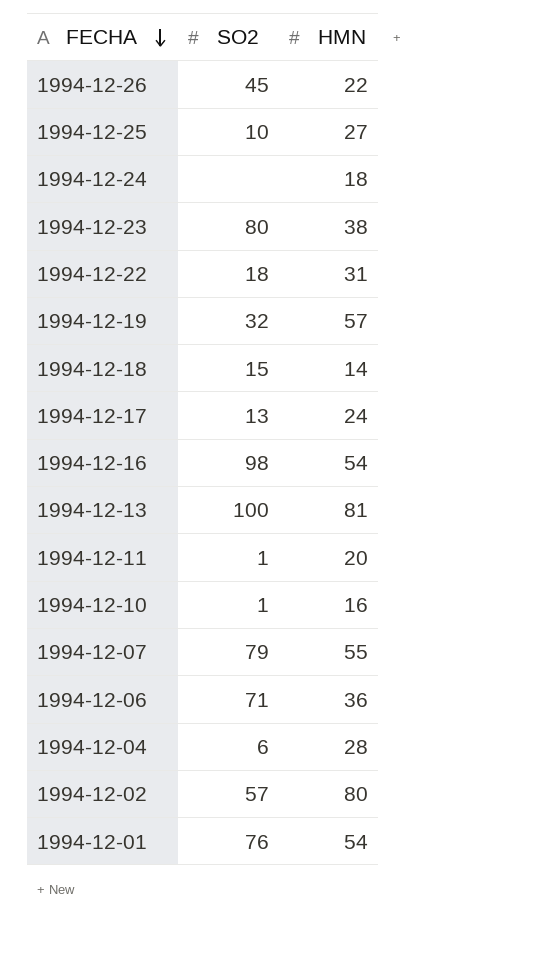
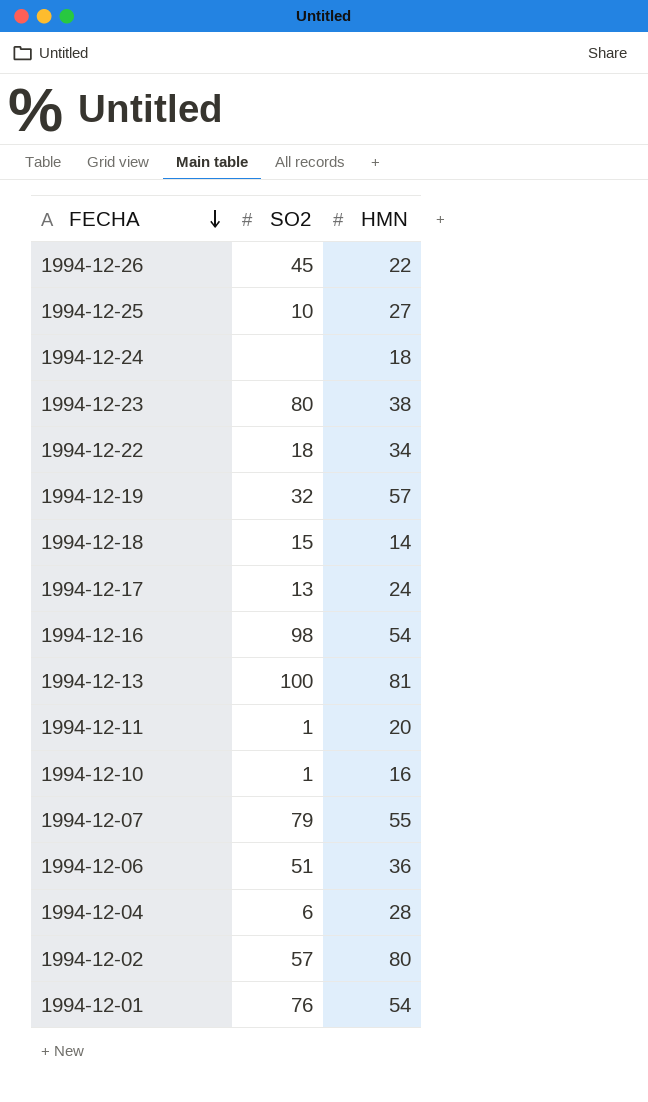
1994-12-22 | HMN: 31 -> 34
1994-12-06 | SO2: 71 -> 51

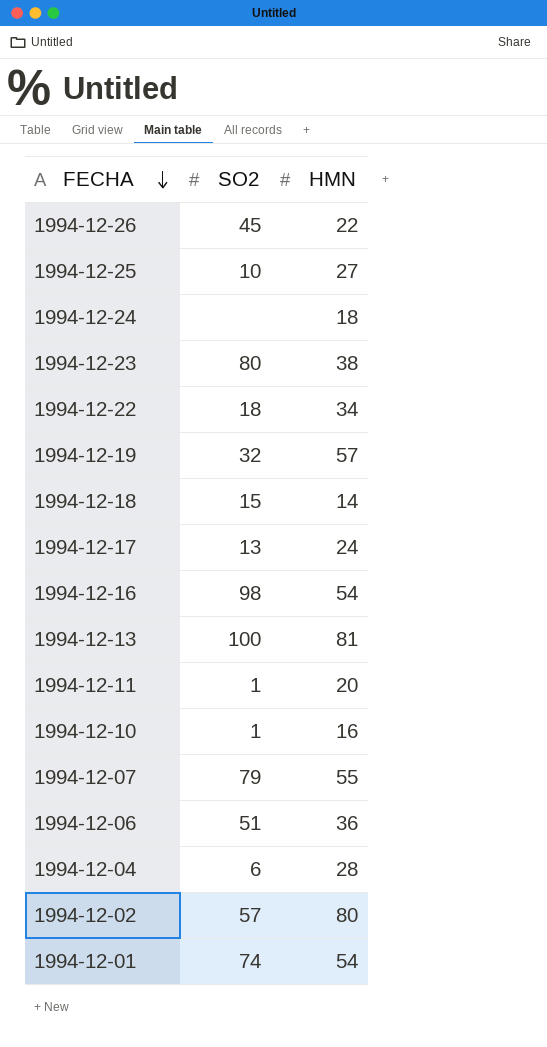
1994-12-01 | SO2: 76 -> 74

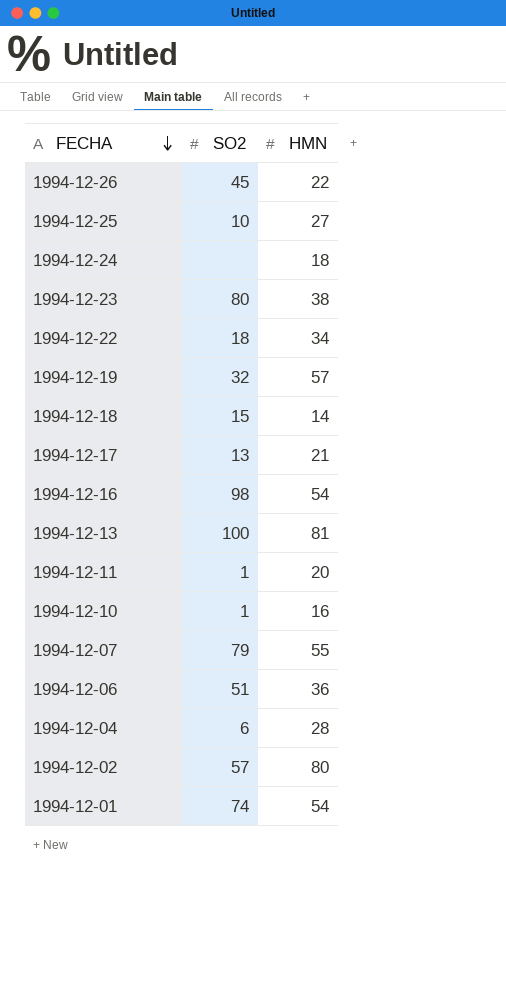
1994-12-17 | HMN: 24 -> 21

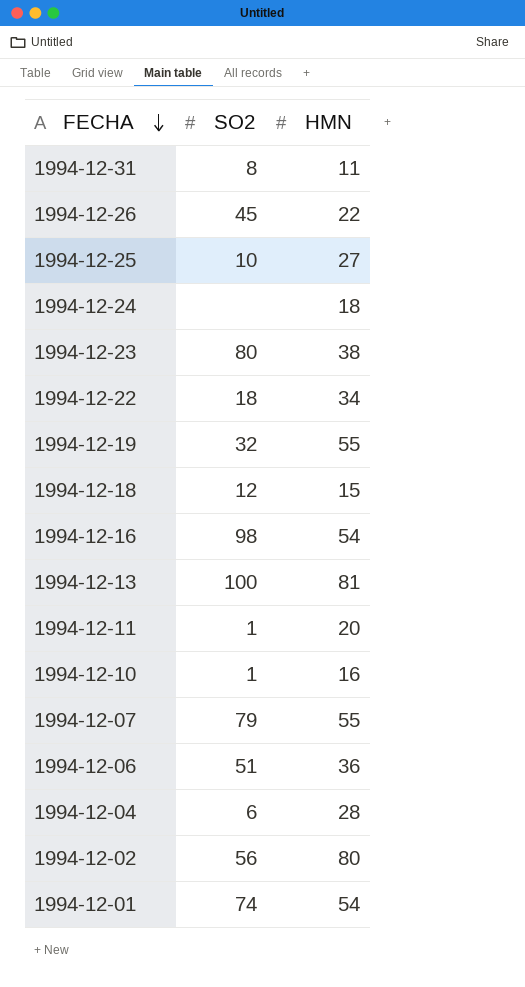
row 1994-12-17: 13 | 21 -> none
row 1994-12-31: none -> 8 | 11
1994-12-19 | HMN: 57 -> 55
1994-12-18 | SO2: 15 -> 12
1994-12-18 | HMN: 14 -> 15
1994-12-02 | SO2: 57 -> 56

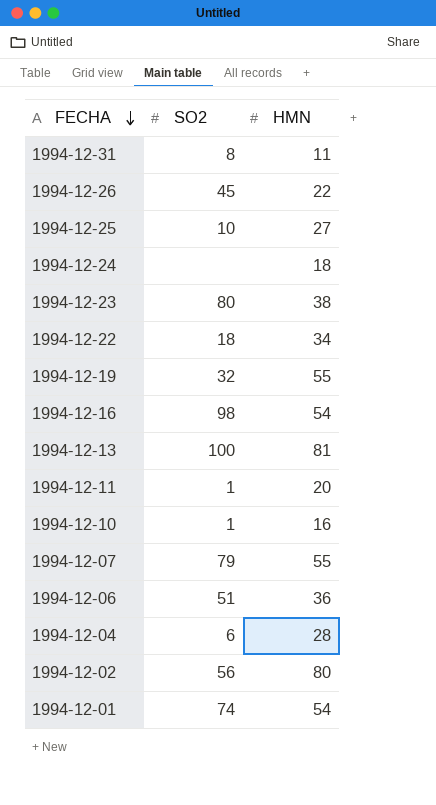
row 1994-12-18: 12 | 15 -> none

